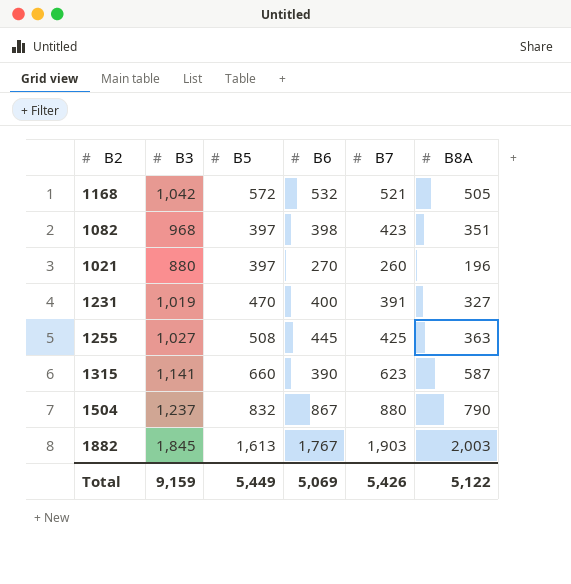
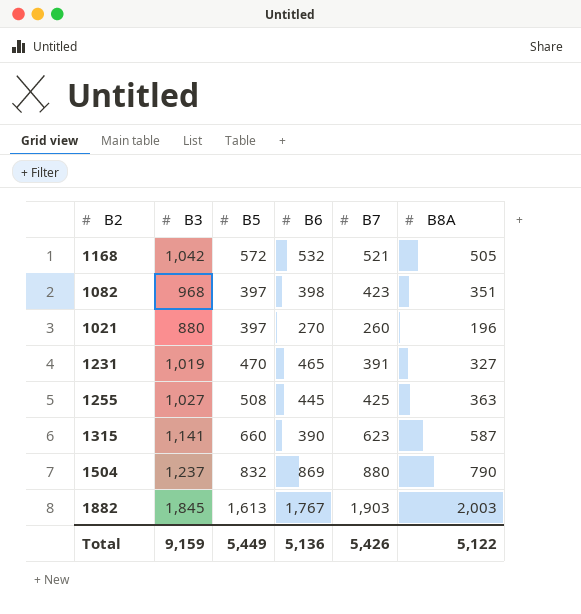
1231 | B6: 400 -> 465
1504 | B6: 867 -> 869
Total | B6: 5,069 -> 5,136

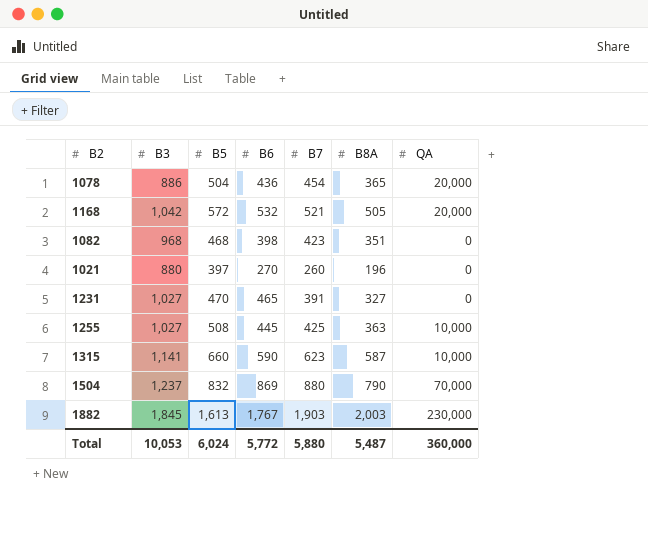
column QA | position: none -> 7
row 1078: none -> 886 | 504 | 436 | 454 | 365 | 20,000
1082 | B5: 397 -> 468
1231 | B3: 1,019 -> 1,027
1315 | B6: 390 -> 590
Total | B3: 9,159 -> 10,053
Total | B5: 5,449 -> 6,024
Total | B6: 5,136 -> 5,772
Total | B7: 5,426 -> 5,880
Total | B8A: 5,122 -> 5,487

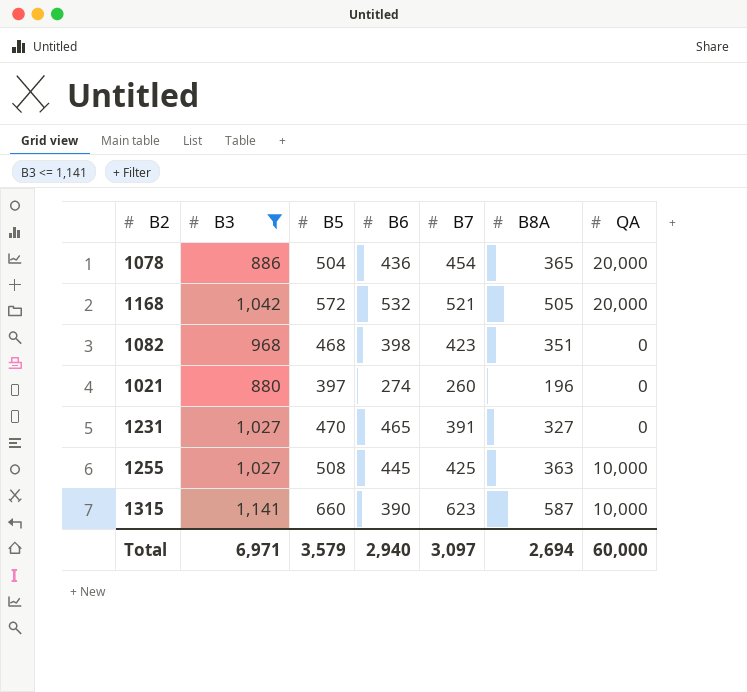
filter: none -> B3 <= 1,141
1021 | B6: 270 -> 274
1315 | B6: 590 -> 390
Total | B3: 10,053 -> 6,971
Total | B5: 6,024 -> 3,579
Total | B6: 5,772 -> 2,940
Total | B7: 5,880 -> 3,097
Total | B8A: 5,487 -> 2,694
Total | QA: 360,000 -> 60,000

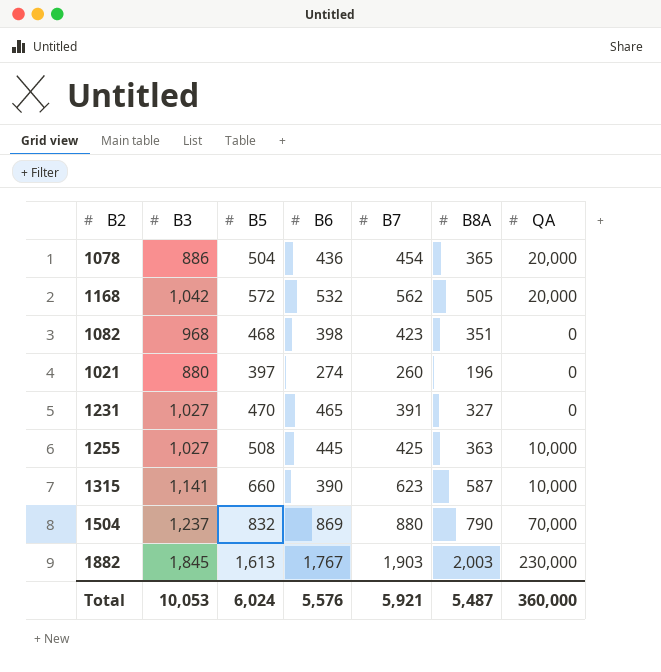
filter: B3 <= 1,141 -> none
1168 | B7: 521 -> 562
Total | B3: 6,971 -> 10,053
Total | B5: 3,579 -> 6,024
Total | B6: 2,940 -> 5,576
Total | B7: 3,097 -> 5,921
Total | B8A: 2,694 -> 5,487
Total | QA: 60,000 -> 360,000

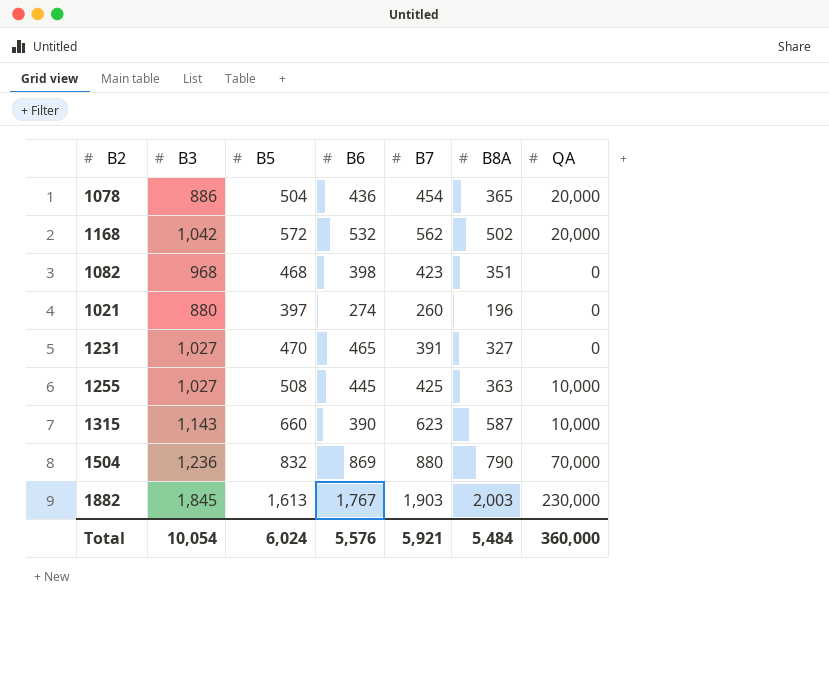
1168 | B8A: 505 -> 502
1315 | B3: 1,141 -> 1,143
1504 | B3: 1,237 -> 1,236
Total | B3: 10,053 -> 10,054
Total | B8A: 5,487 -> 5,484

